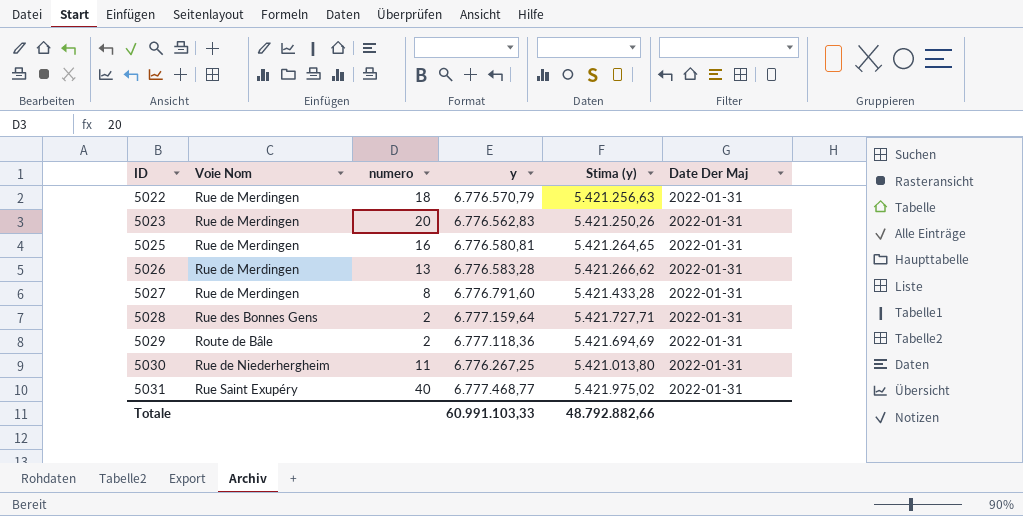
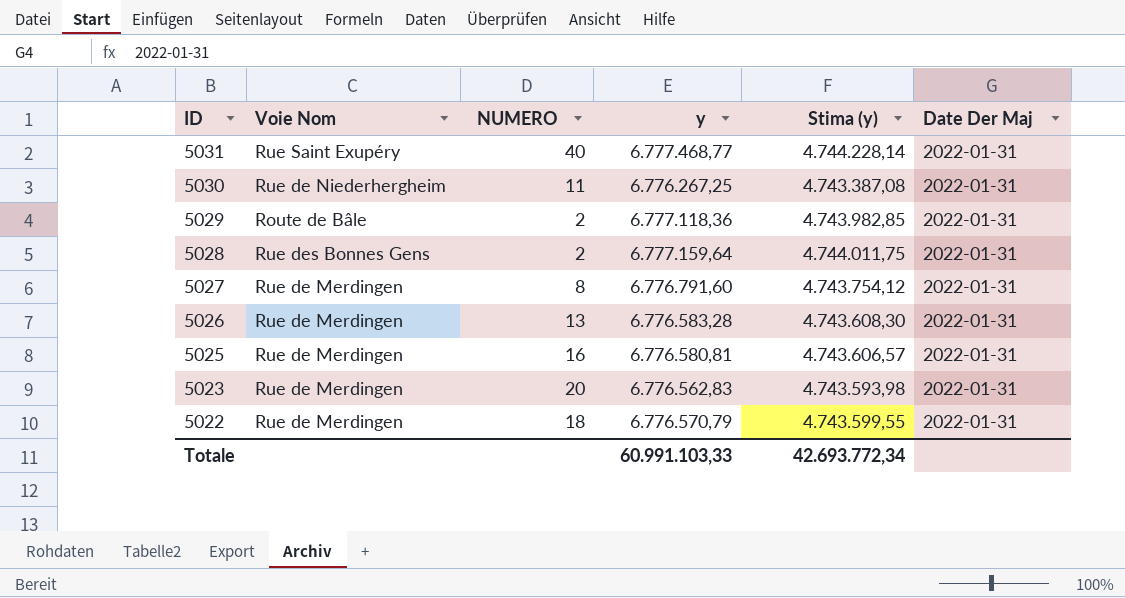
row order: ID ascending -> ID descending
column name: numero -> NUMERO
column Stima (y) | formula: [y] * 0,8 -> [y] * 0,7
Totale | Stima (y): 48.792.882,66 -> 42.693.772,34

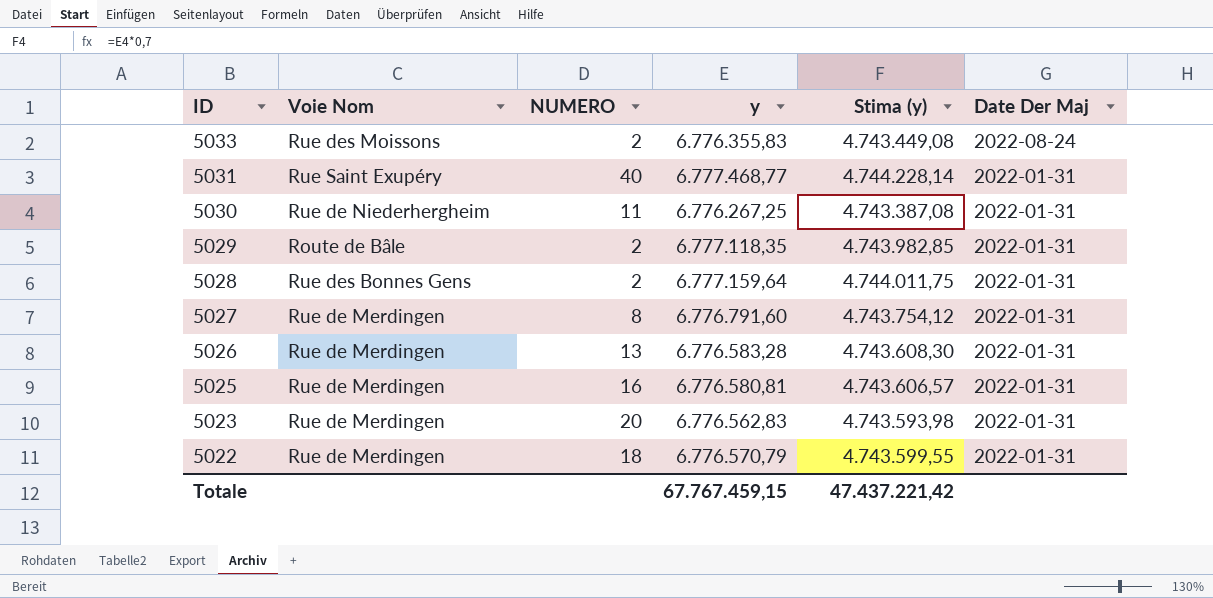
row 5033: none -> Rue des Moissons | 2 | 6.776.355,83 | 4.743.449,08 | 2022-08-24
5029 | y: 6.777.118,36 -> 6.777.118,35
Totale | y: 60.991.103,33 -> 67.767.459,15
Totale | Stima (y): 42.693.772,34 -> 47.437.221,42

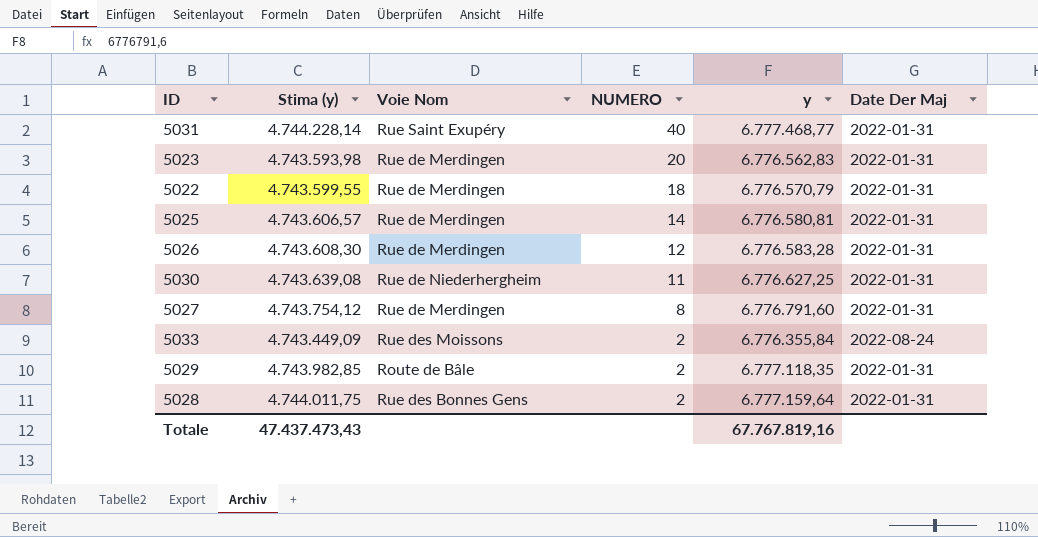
row order: ID descending -> NUMERO descending
column Stima (y) | position: 5 -> 2
5025 | NUMERO: 16 -> 14
5026 | NUMERO: 13 -> 12
5030 | Stima (y): 4.743.387,08 -> 4.743.639,08
5030 | y: 6.776.267,25 -> 6.776.627,25
5033 | Stima (y): 4.743.449,08 -> 4.743.449,09
5033 | y: 6.776.355,83 -> 6.776.355,84
Totale | Stima (y): 47.437.221,42 -> 47.437.473,43
Totale | y: 67.767.459,15 -> 67.767.819,16

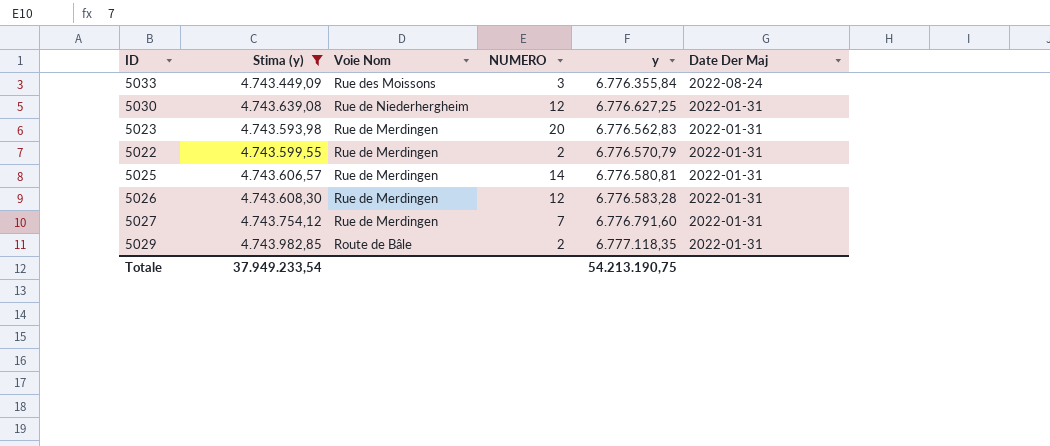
filter: none -> Stima (y) <= 4.743.982,85
row order: NUMERO descending -> Voie Nom descending
5033 | NUMERO: 2 -> 3
5030 | NUMERO: 11 -> 12
5022 | NUMERO: 18 -> 2
5027 | NUMERO: 8 -> 7
Totale | Stima (y): 47.437.473,43 -> 37.949.233,54
Totale | y: 67.767.819,16 -> 54.213.190,75

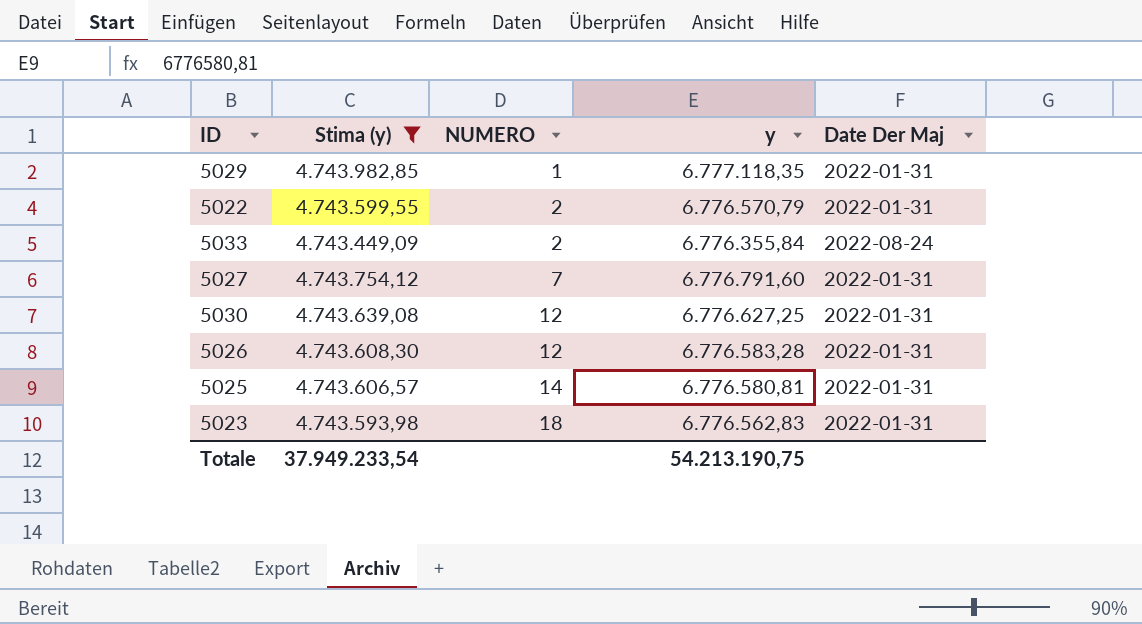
row order: Voie Nom descending -> NUMERO ascending
column Voie Nom | position: 3 -> none
5029 | NUMERO: 2 -> 1
5033 | NUMERO: 3 -> 2
5023 | NUMERO: 20 -> 18

